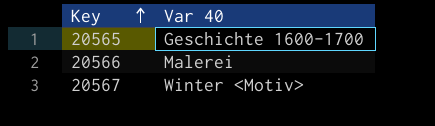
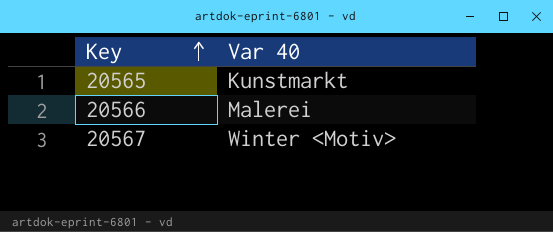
20565 | Var 40: Geschichte 1600-1700 -> Kunstmarkt

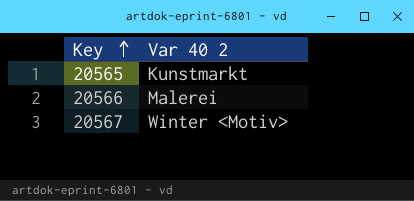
column name: Var 40 -> Var 40 2

